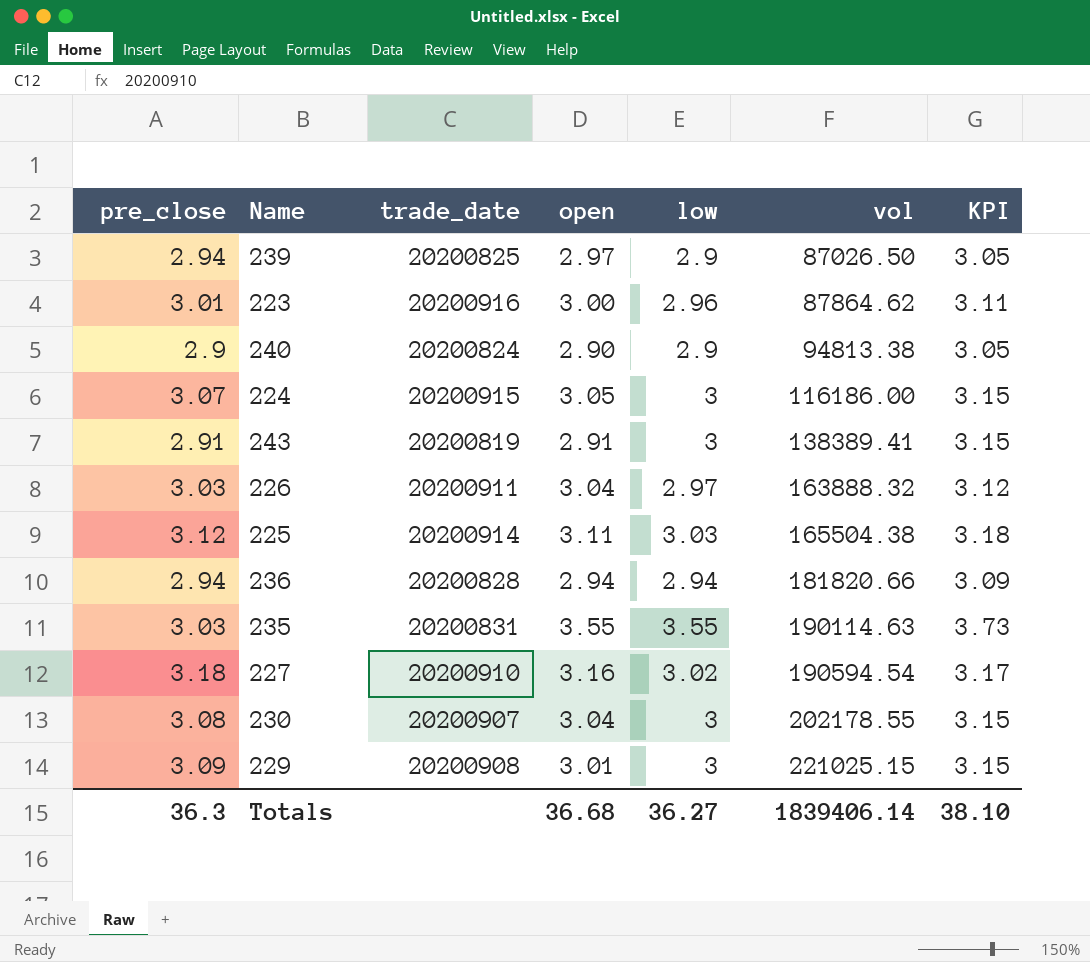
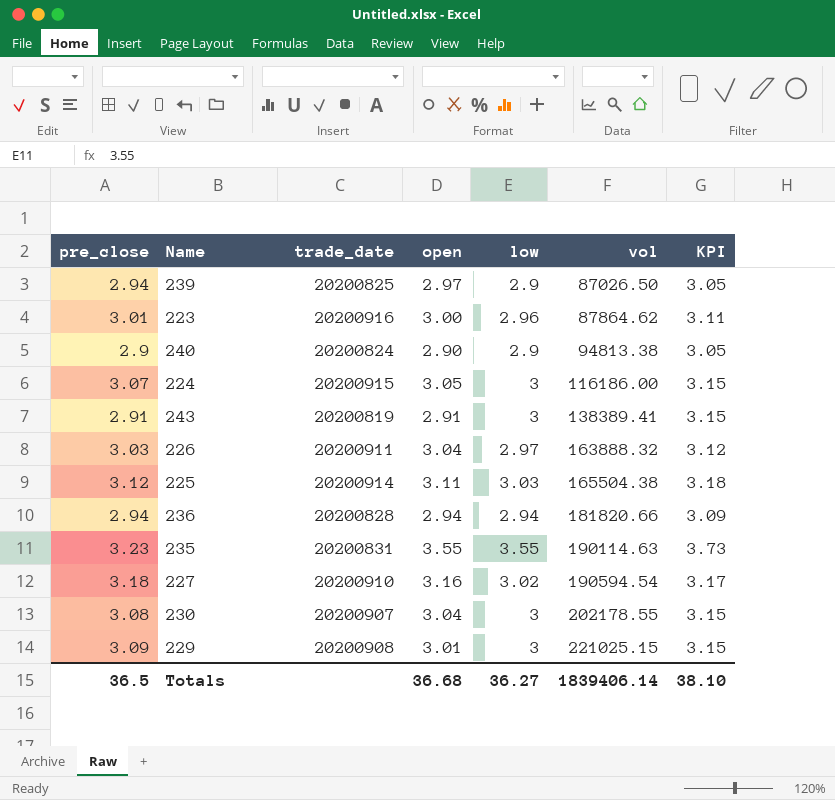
235 | pre_close: 3.03 -> 3.23
Totals | pre_close: 36.3 -> 36.5

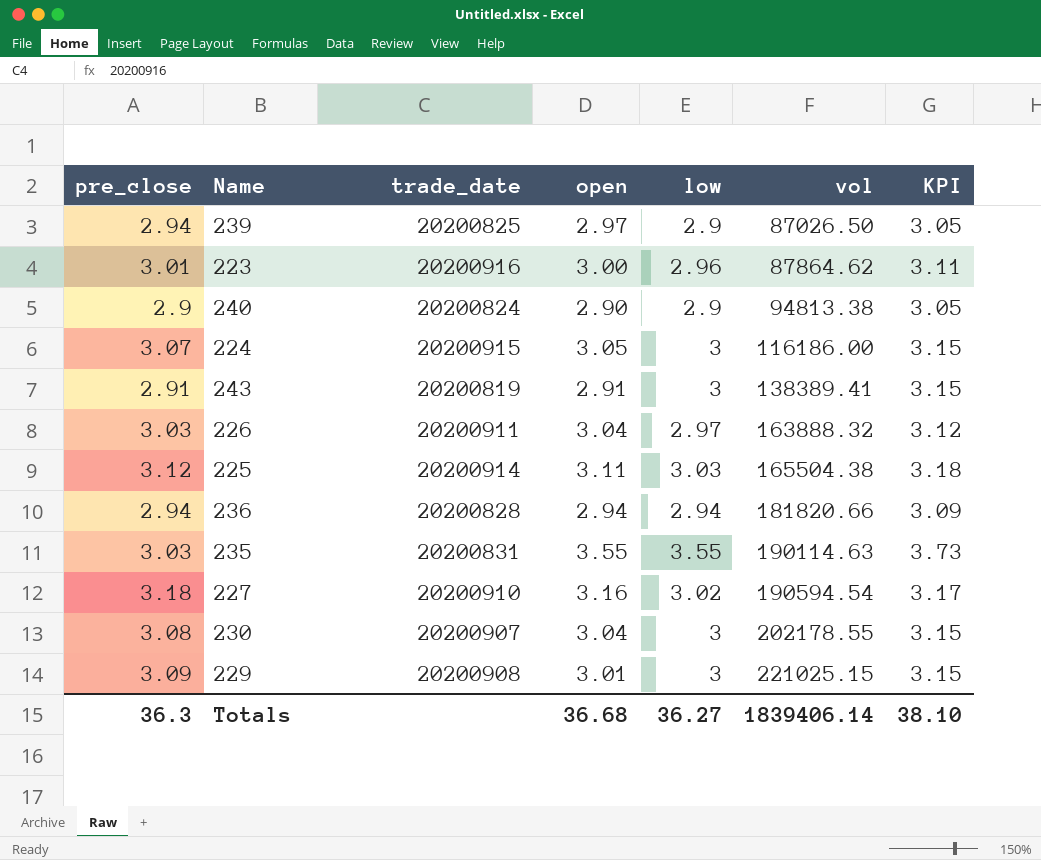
235 | pre_close: 3.23 -> 3.03
Totals | pre_close: 36.5 -> 36.3

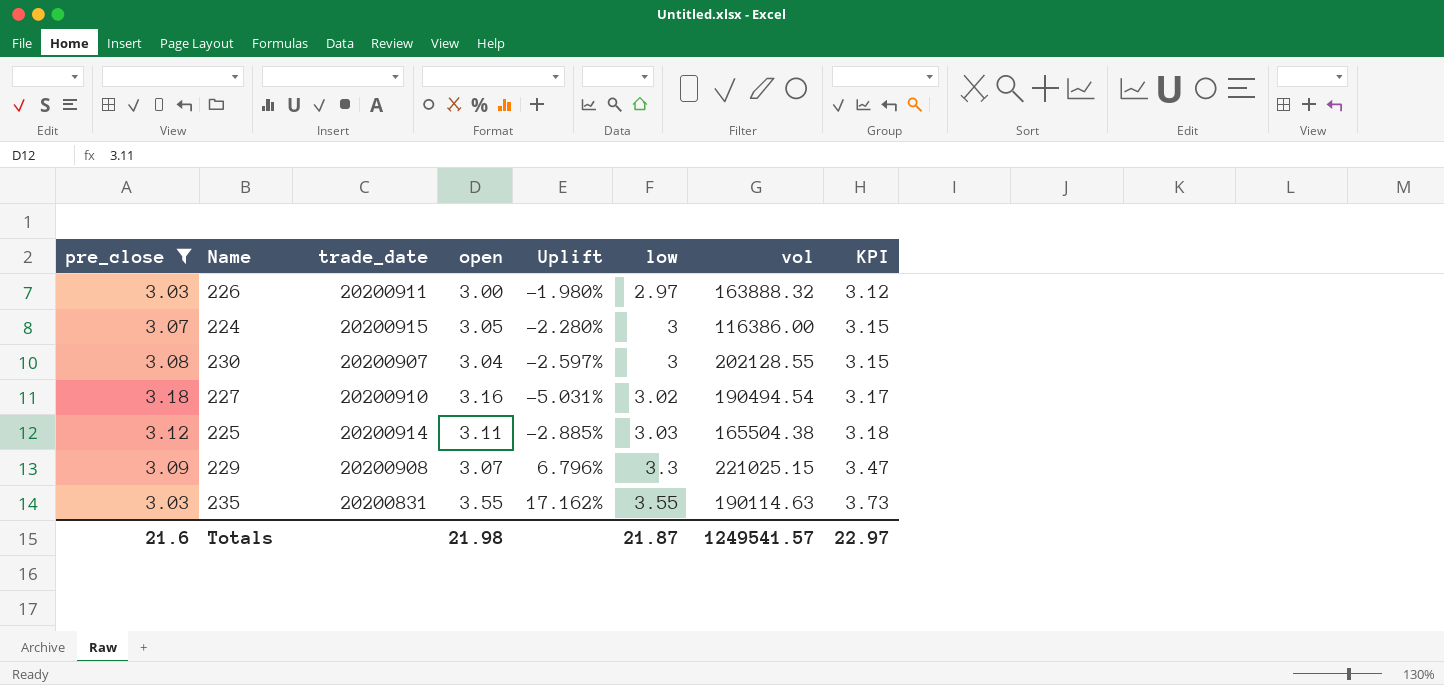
filter: none -> pre_close >= 3.03
row order: vol ascending -> low ascending
column Uplift | formula: none -> ([low] - [pre_close]) / [pre_close]
226 | open: 3.04 -> 3.00
224 | vol: 116186.00 -> 116386.00
230 | vol: 202178.55 -> 202128.55
227 | vol: 190594.54 -> 190494.54
229 | open: 3.01 -> 3.07
229 | low: 3 -> 3.3
229 | KPI: 3.15 -> 3.47
Totals | pre_close: 36.3 -> 21.6
Totals | open: 36.68 -> 21.98
Totals | low: 36.27 -> 21.87
Totals | vol: 1839406.14 -> 1249541.57
Totals | KPI: 38.10 -> 22.97

